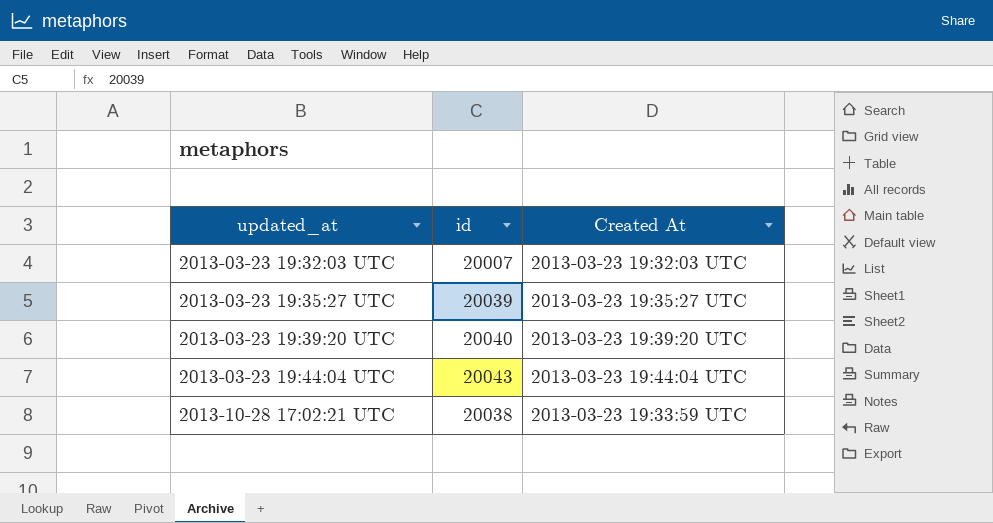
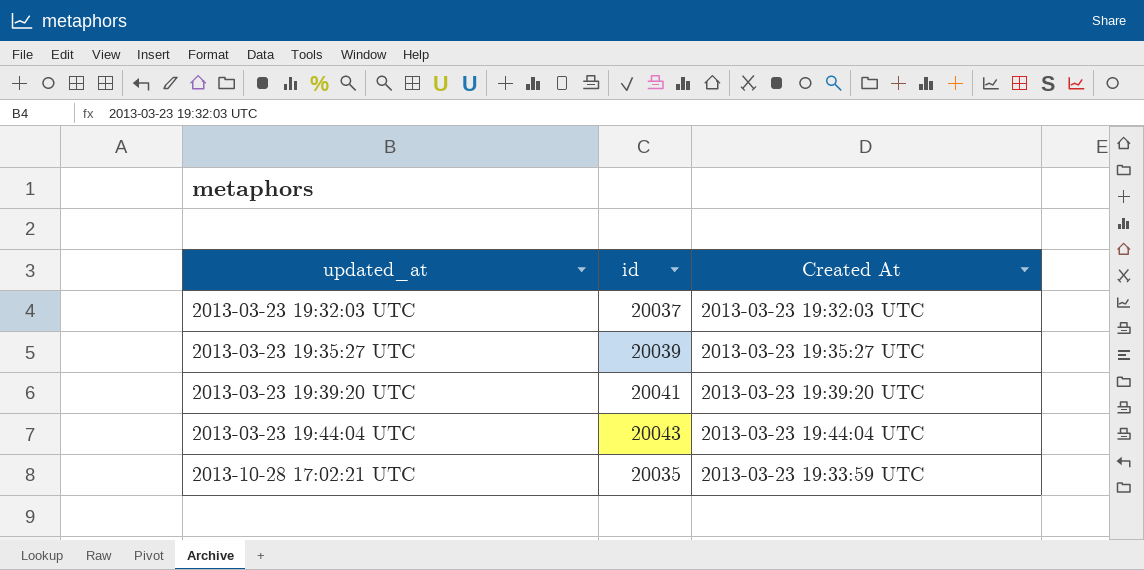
2013-03-23 19:32:03 UTC | id: 20007 -> 20037
2013-03-23 19:39:20 UTC | id: 20040 -> 20041
2013-10-28 17:02:21 UTC | id: 20038 -> 20035

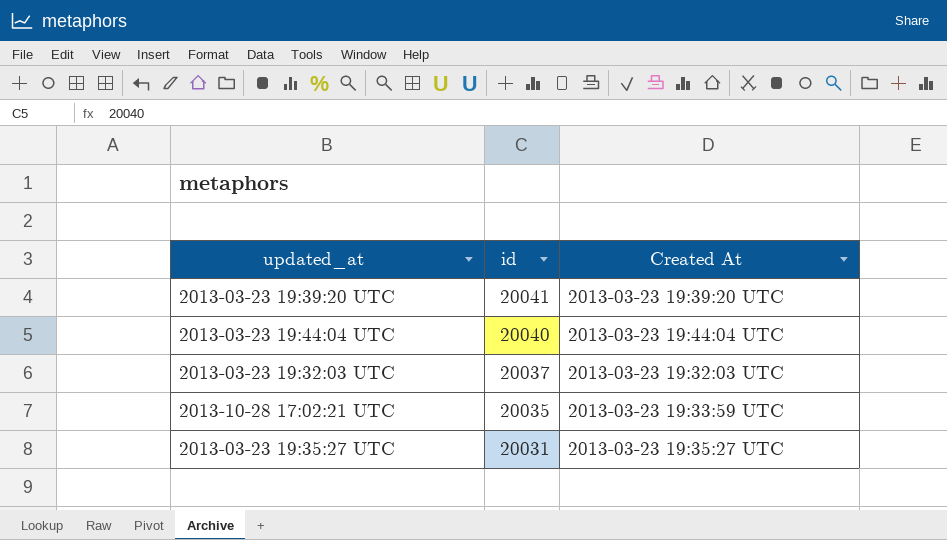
row order: updated_at ascending -> id descending
2013-03-23 19:44:04 UTC | id: 20043 -> 20040
2013-03-23 19:35:27 UTC | id: 20039 -> 20031

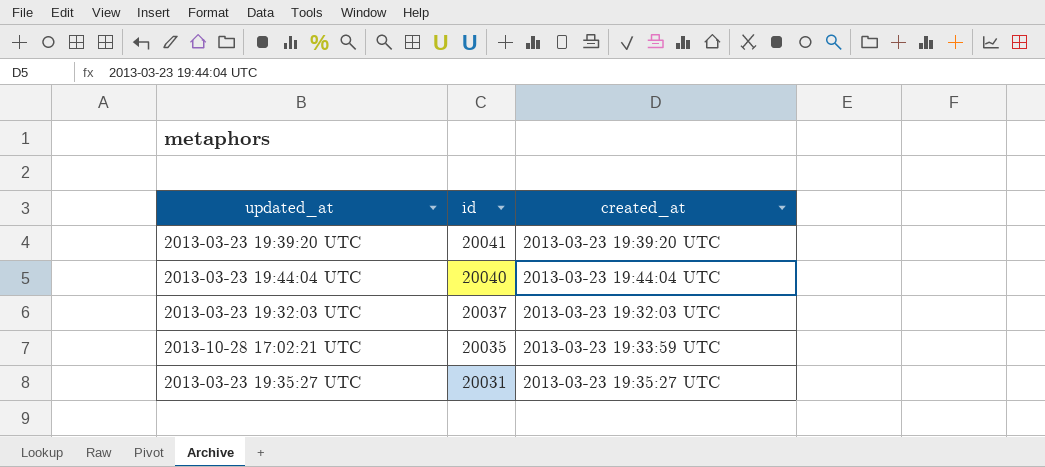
column name: Created At -> created_at

